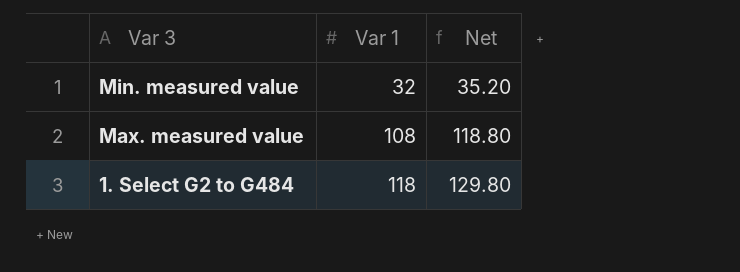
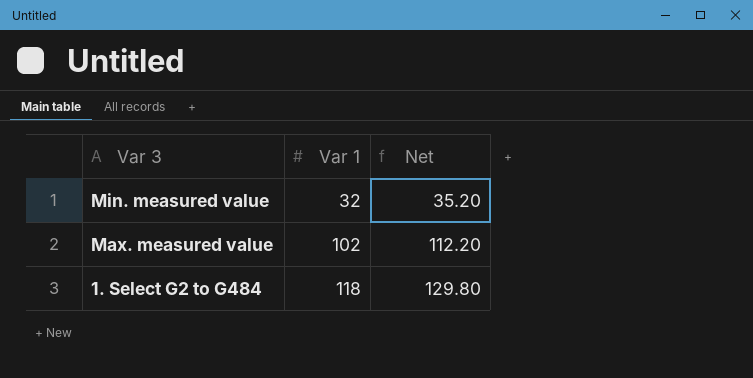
Max. measured value | Var 1: 108 -> 102
Max. measured value | Net: 118.80 -> 112.20

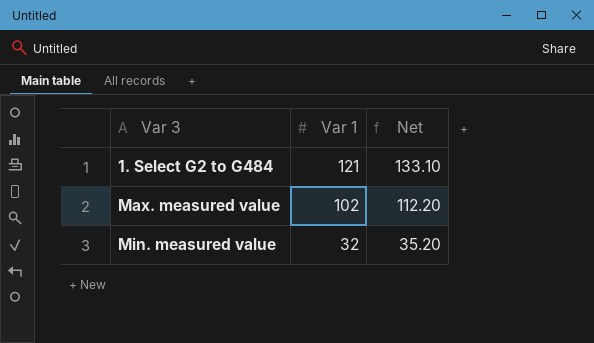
row order: Var 3 descending -> Var 3 ascending
1. Select G2 to G484 | Var 1: 118 -> 121
1. Select G2 to G484 | Net: 129.80 -> 133.10

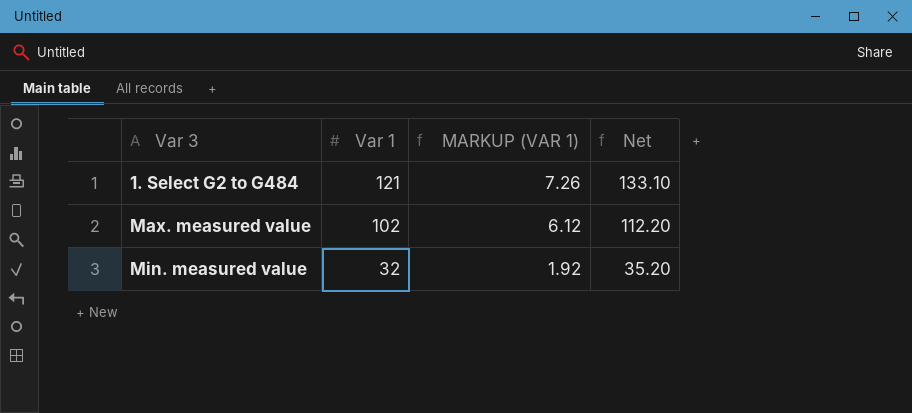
column MARKUP (VAR 1) | formula: none -> [Var 1] * 0.06

